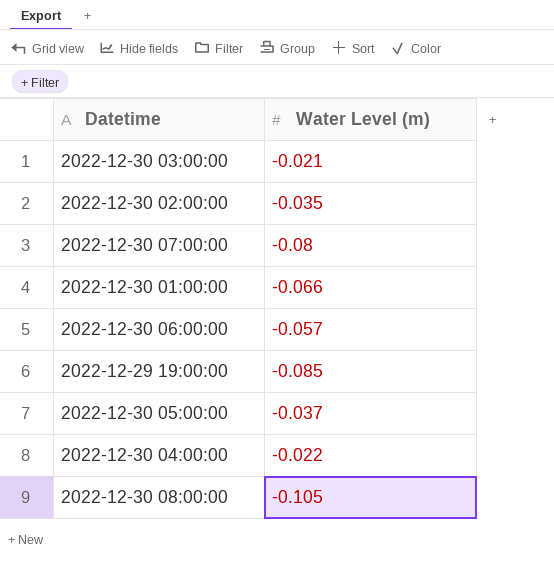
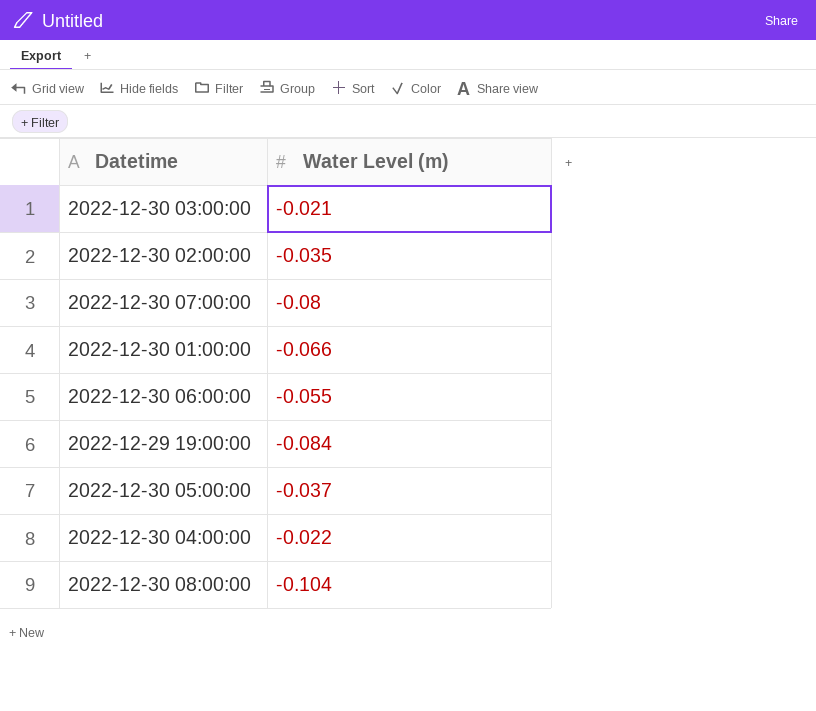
2022-12-30 06:00:00 | Water Level (m): -0.057 -> -0.055
2022-12-29 19:00:00 | Water Level (m): -0.085 -> -0.084
2022-12-30 08:00:00 | Water Level (m): -0.105 -> -0.104

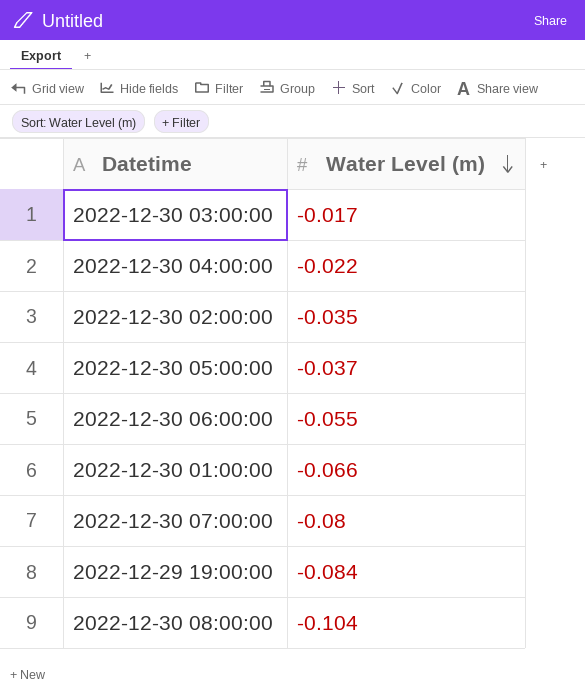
row order: none -> Water Level (m) descending
2022-12-30 03:00:00 | Water Level (m): -0.021 -> -0.017

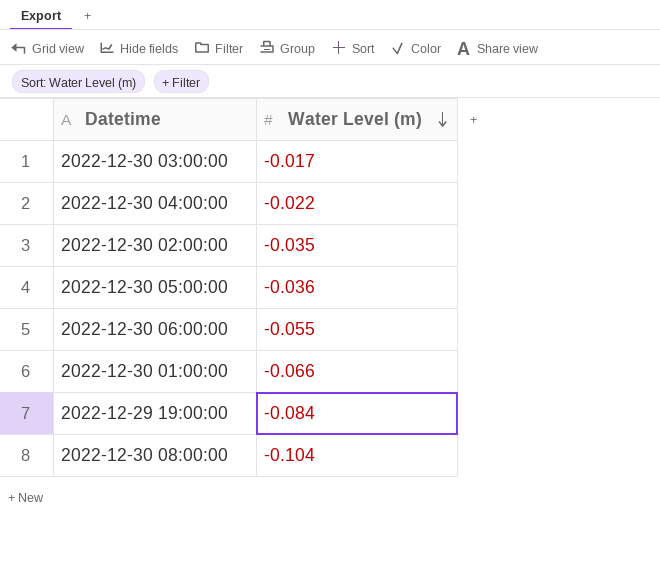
row 2022-12-30 07:00:00: -0.08 -> none
2022-12-30 05:00:00 | Water Level (m): -0.037 -> -0.036

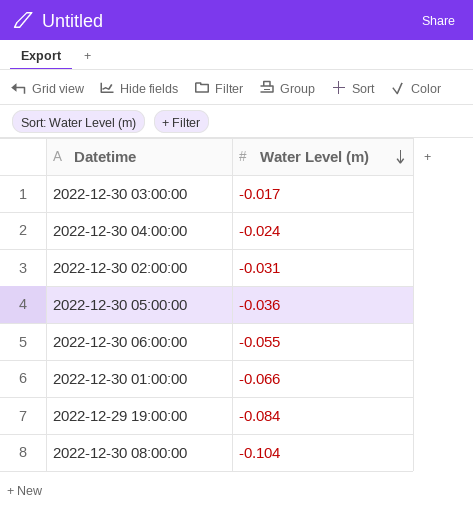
2022-12-30 04:00:00 | Water Level (m): -0.022 -> -0.024
2022-12-30 02:00:00 | Water Level (m): -0.035 -> -0.031

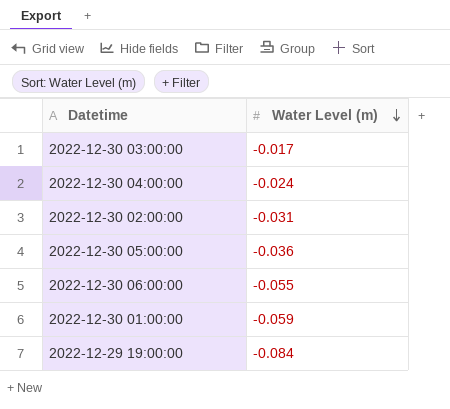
row 2022-12-30 08:00:00: -0.104 -> none
2022-12-30 01:00:00 | Water Level (m): -0.066 -> -0.059

